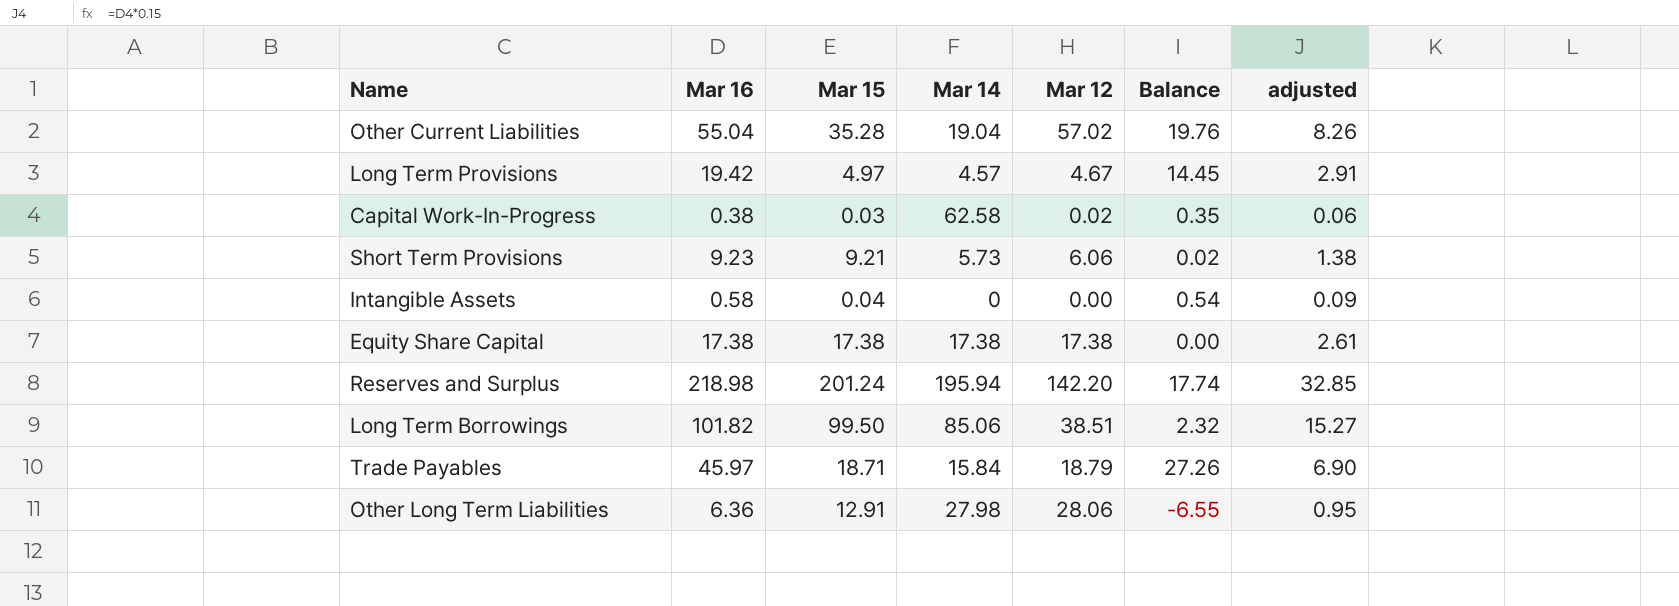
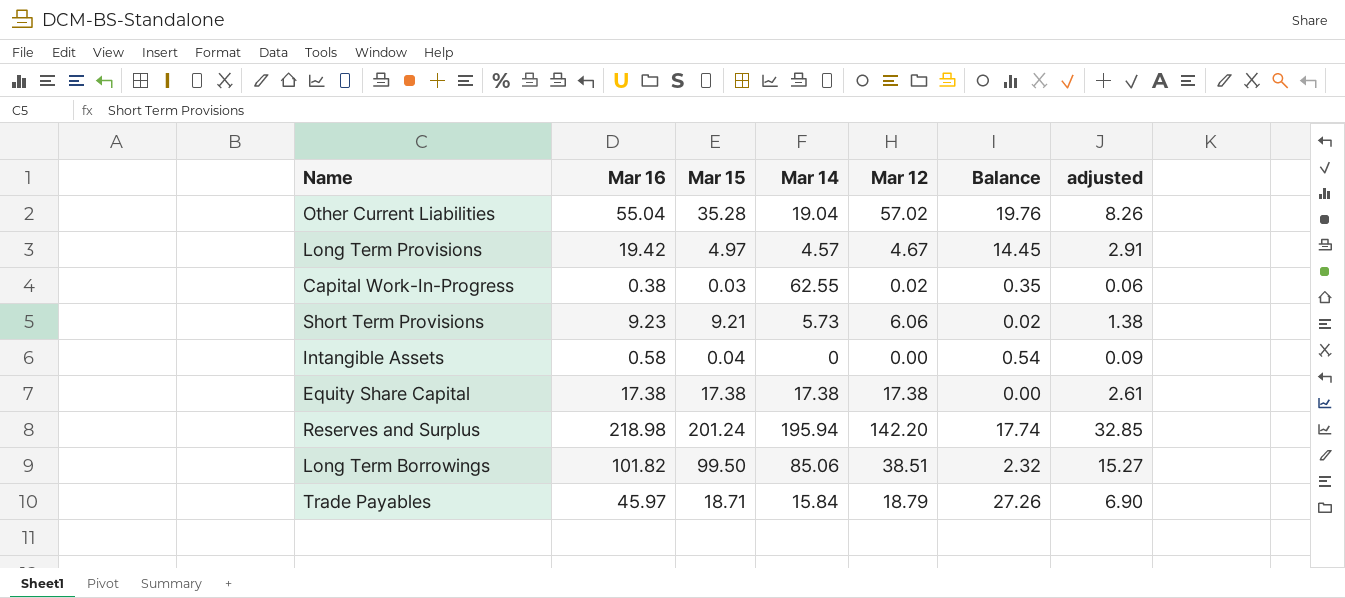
row Other Long Term Liabilities: 6.36 | 12.91 | 27.98 | 28.06 | -6.55 | 0.95 -> none
Capital Work-In-Progress | Mar 14: 62.58 -> 62.55

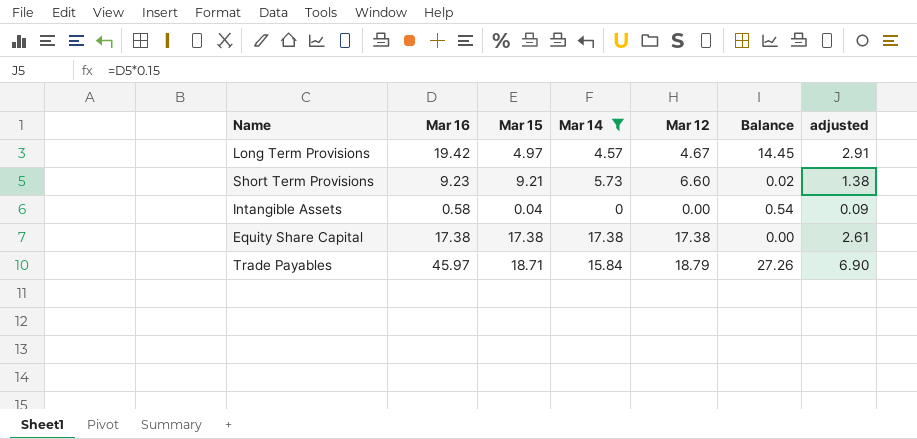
filter: none -> Mar 14 <= 17.38
Short Term Provisions | Mar 12: 6.06 -> 6.60

